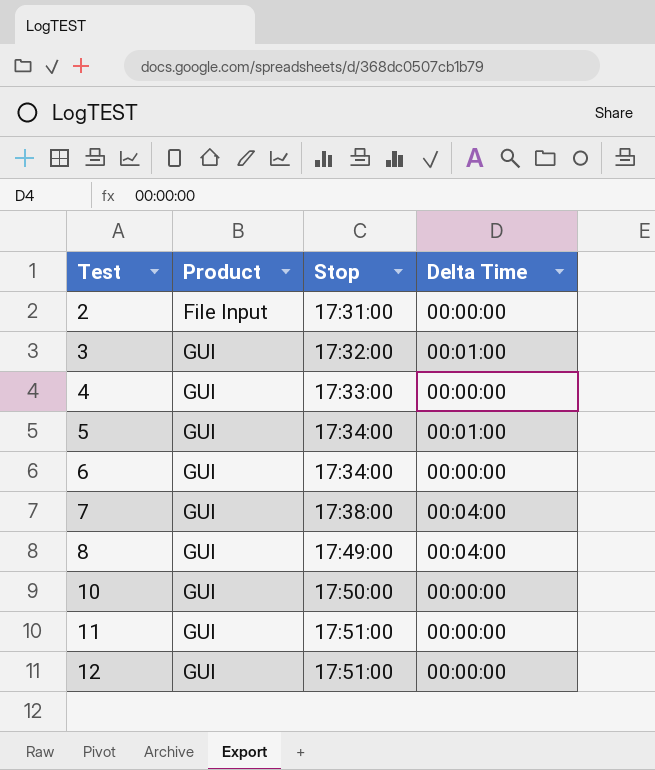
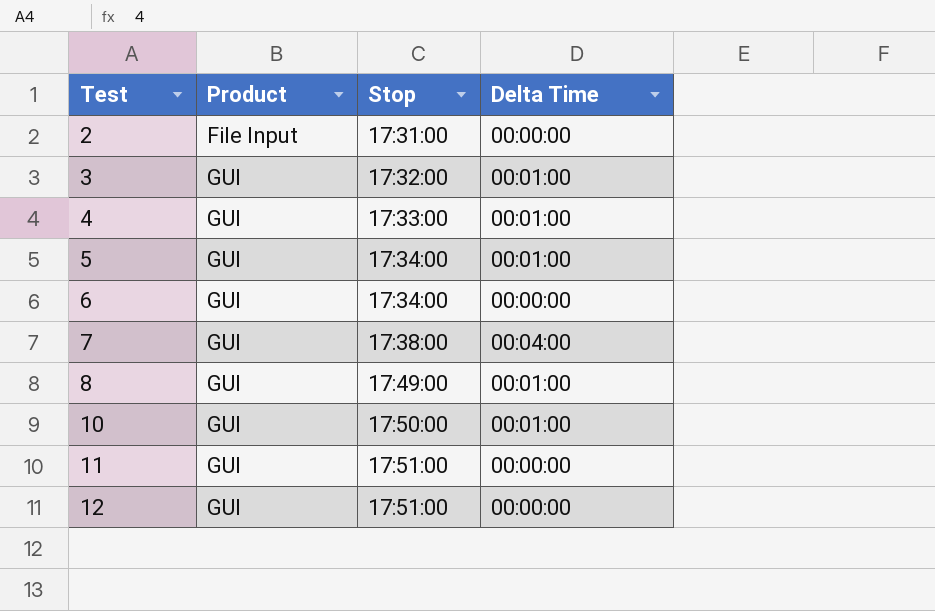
4 | Delta Time: 00:00:00 -> 00:01:00
8 | Delta Time: 00:04:00 -> 00:01:00
10 | Delta Time: 00:00:00 -> 00:01:00

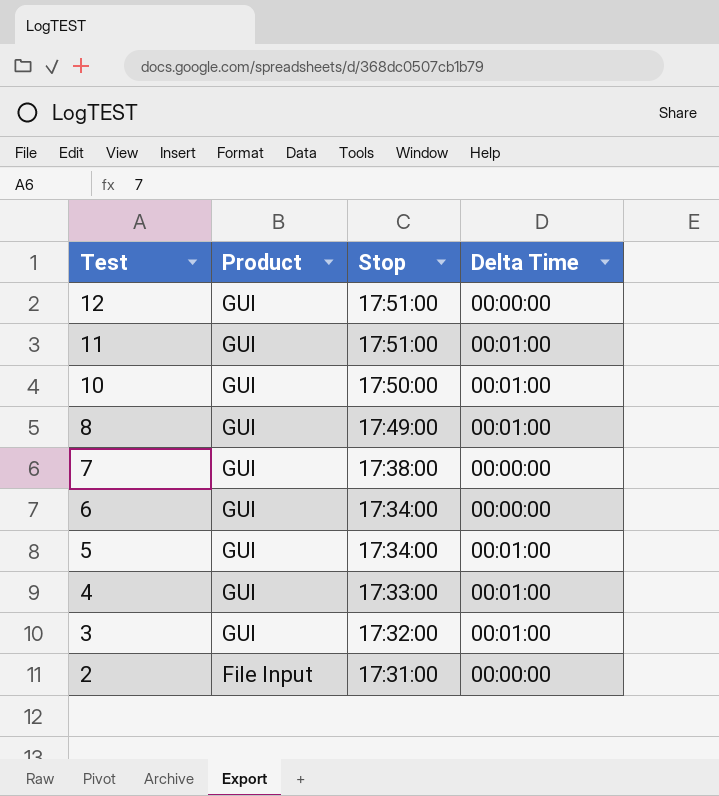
row order: Test ascending -> Test descending
11 | Delta Time: 00:00:00 -> 00:01:00
7 | Delta Time: 00:04:00 -> 00:00:00

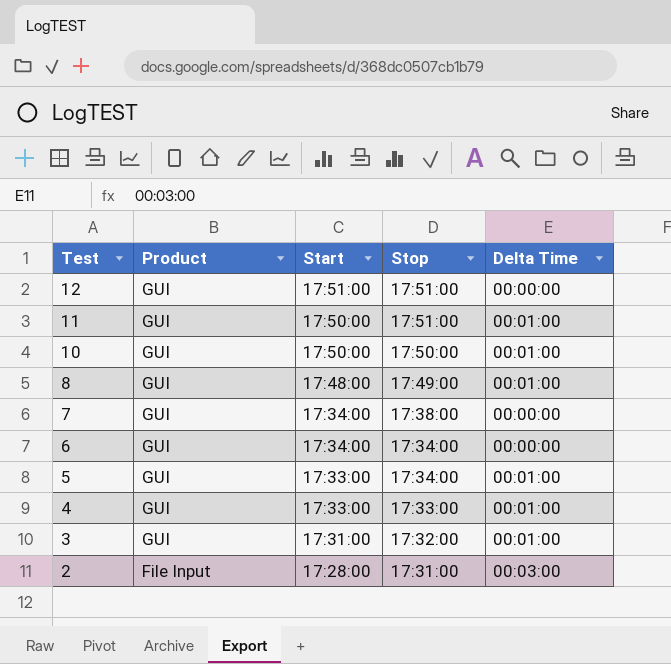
column Start | position: none -> 3
2 | Delta Time: 00:00:00 -> 00:03:00

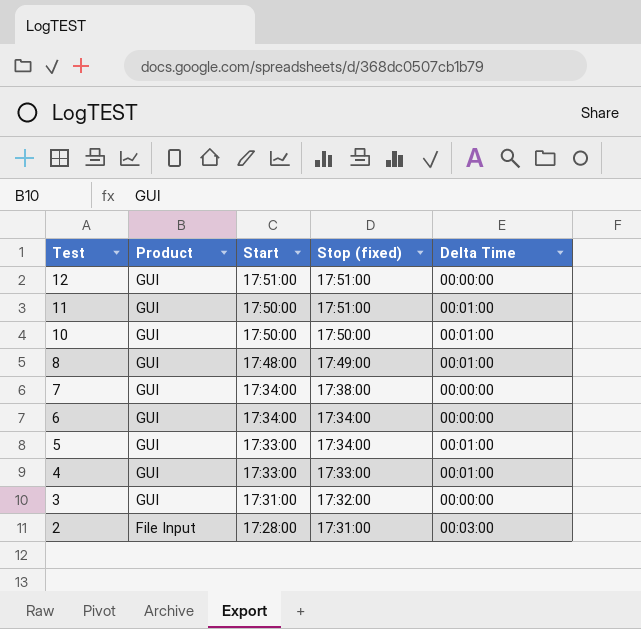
column name: Stop -> Stop (fixed)
3 | Delta Time: 00:01:00 -> 00:00:00

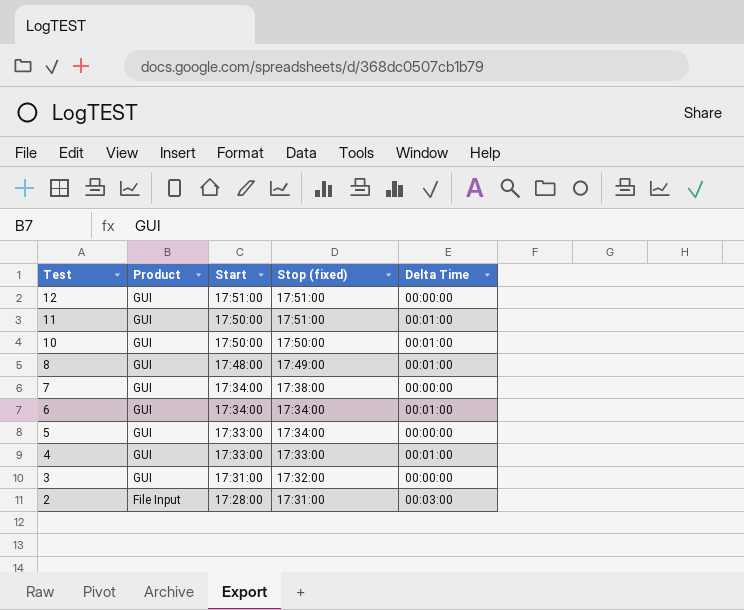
6 | Delta Time: 00:00:00 -> 00:01:00
5 | Delta Time: 00:01:00 -> 00:00:00

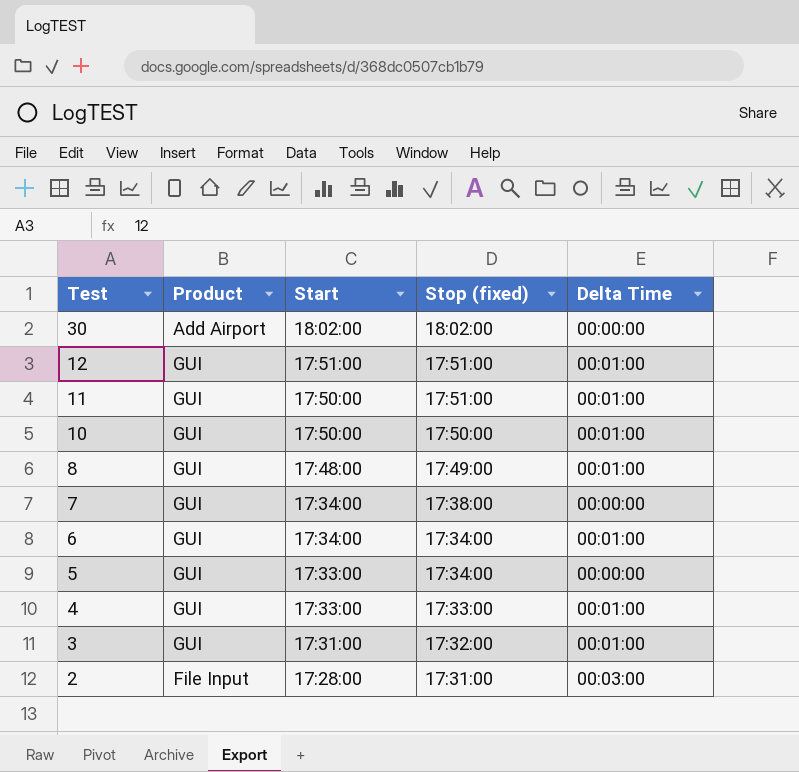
row 30: none -> Add Airport | 18:02:00 | 18:02:00 | 00:00:00
12 | Delta Time: 00:00:00 -> 00:01:00
3 | Delta Time: 00:00:00 -> 00:01:00

